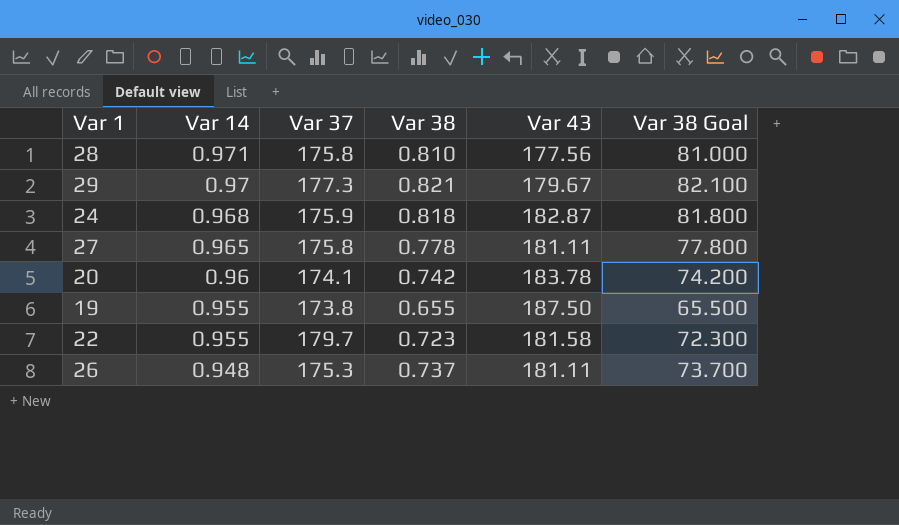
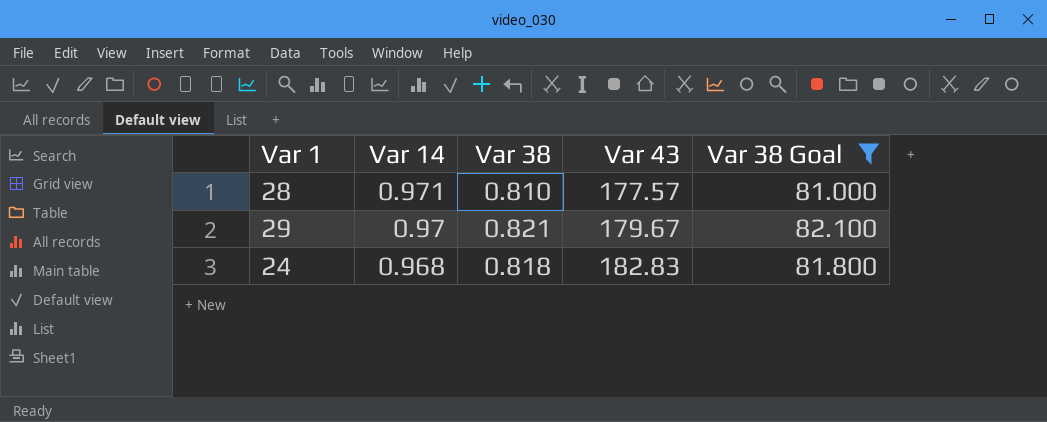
filter: none -> Var 38 Goal >= 81.000
column Var 37 | position: 3 -> none
28 | Var 43: 177.56 -> 177.57
24 | Var 43: 182.87 -> 182.83

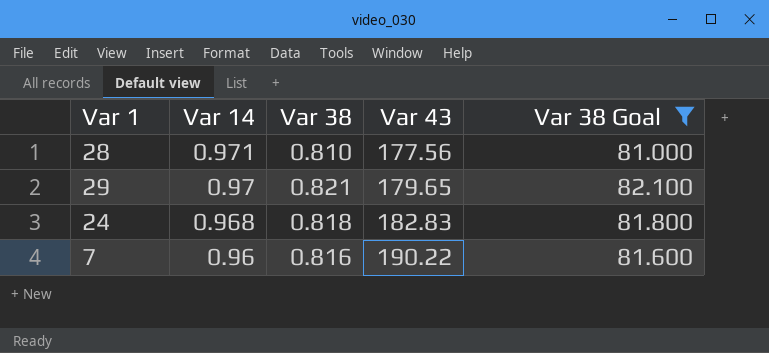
28 | Var 43: 177.57 -> 177.56
29 | Var 43: 179.67 -> 179.65
row 7: none -> 0.96 | 0.816 | 190.22 | 81.600

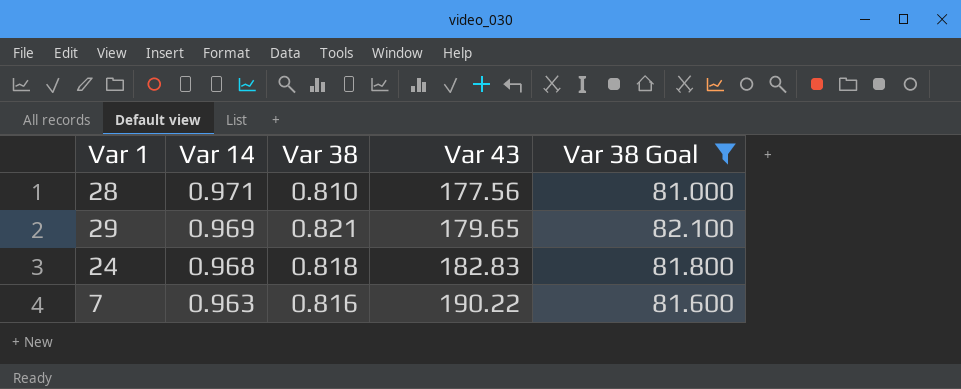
29 | Var 14: 0.97 -> 0.969
7 | Var 14: 0.96 -> 0.963

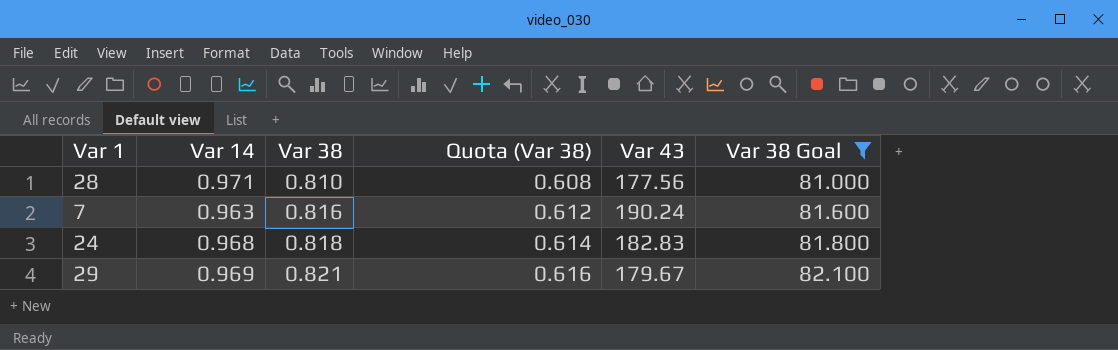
row order: Var 14 descending -> Var 38 ascending
column Quota (Var 38) | formula: none -> [Var 38] * 0.75
7 | Var 43: 190.22 -> 190.24
29 | Var 43: 179.65 -> 179.67

